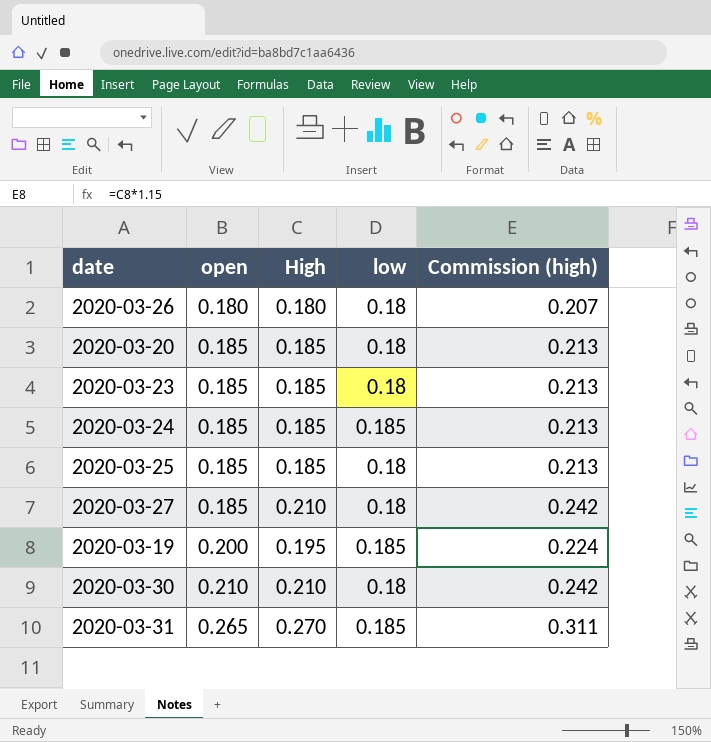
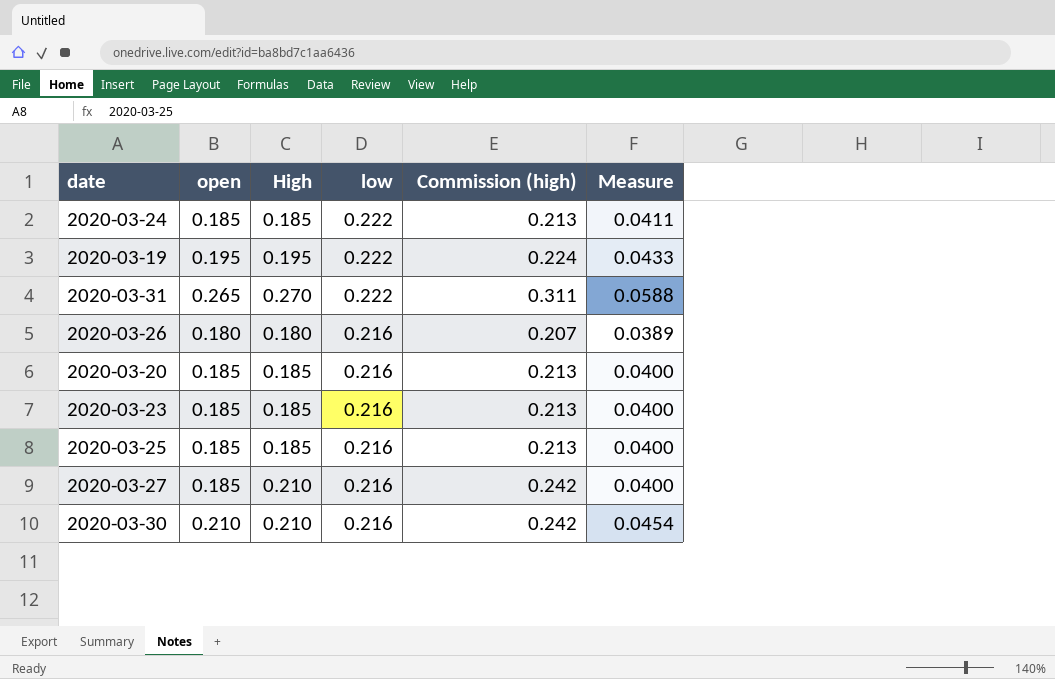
row order: open ascending -> low descending
column Measure | formula: none -> [open] * [low]
2020-03-24 | low: 0.185 -> 0.222
2020-03-19 | open: 0.200 -> 0.195
2020-03-19 | low: 0.185 -> 0.222
2020-03-31 | low: 0.185 -> 0.222
2020-03-26 | low: 0.18 -> 0.216
2020-03-20 | low: 0.18 -> 0.216
2020-03-23 | low: 0.18 -> 0.216
2020-03-25 | low: 0.18 -> 0.216
2020-03-27 | low: 0.18 -> 0.216
2020-03-30 | low: 0.18 -> 0.216

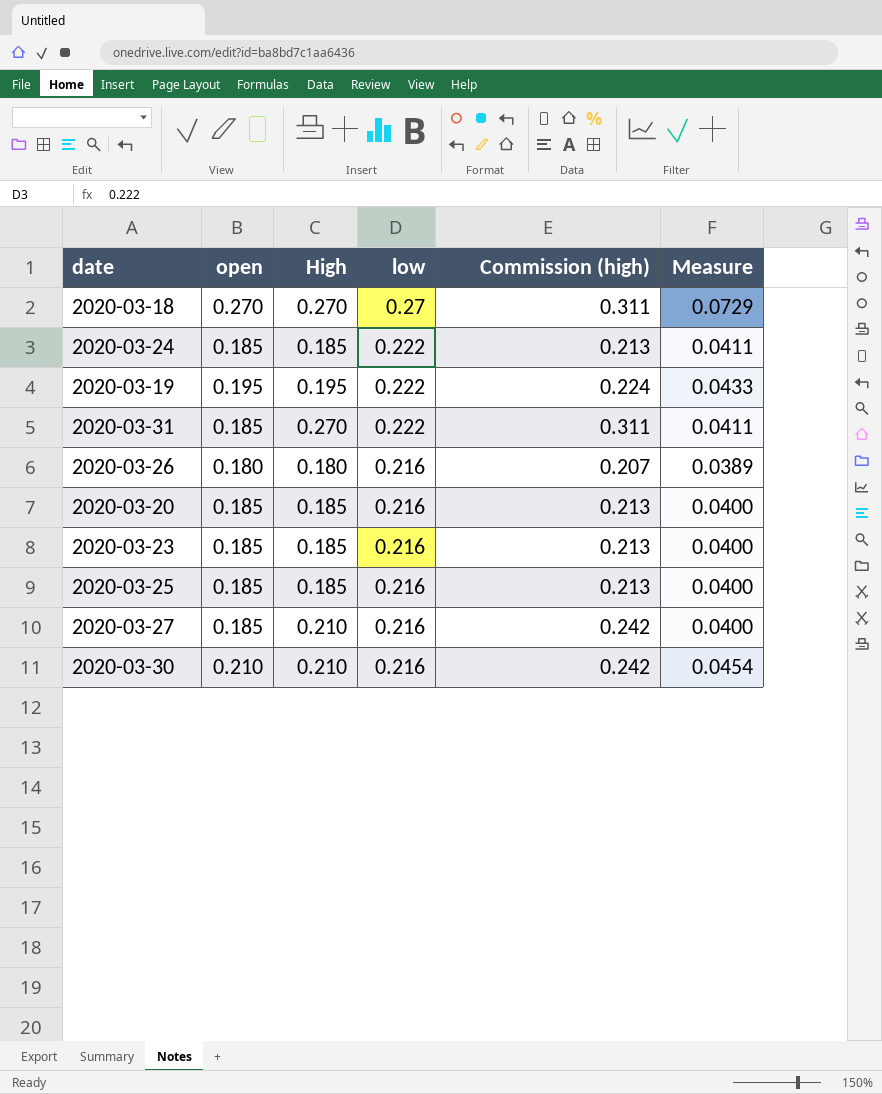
row 2020-03-18: none -> 0.270 | 0.270 | 0.27 | 0.311 | 0.0729
2020-03-31 | open: 0.265 -> 0.185
2020-03-31 | Measure: 0.0588 -> 0.0411

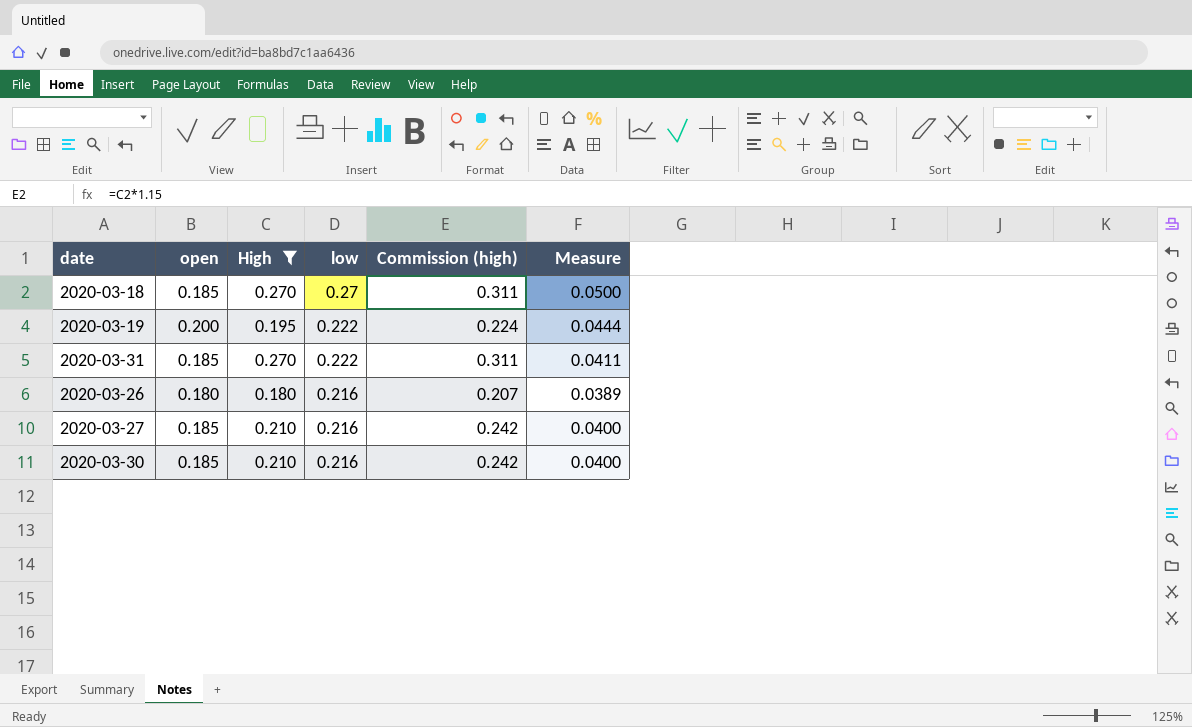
filter: none -> High != 0.185
2020-03-18 | open: 0.270 -> 0.185
2020-03-18 | Measure: 0.0729 -> 0.0500
2020-03-19 | open: 0.195 -> 0.200
2020-03-19 | Measure: 0.0433 -> 0.0444
2020-03-30 | open: 0.210 -> 0.185
2020-03-30 | Measure: 0.0454 -> 0.0400

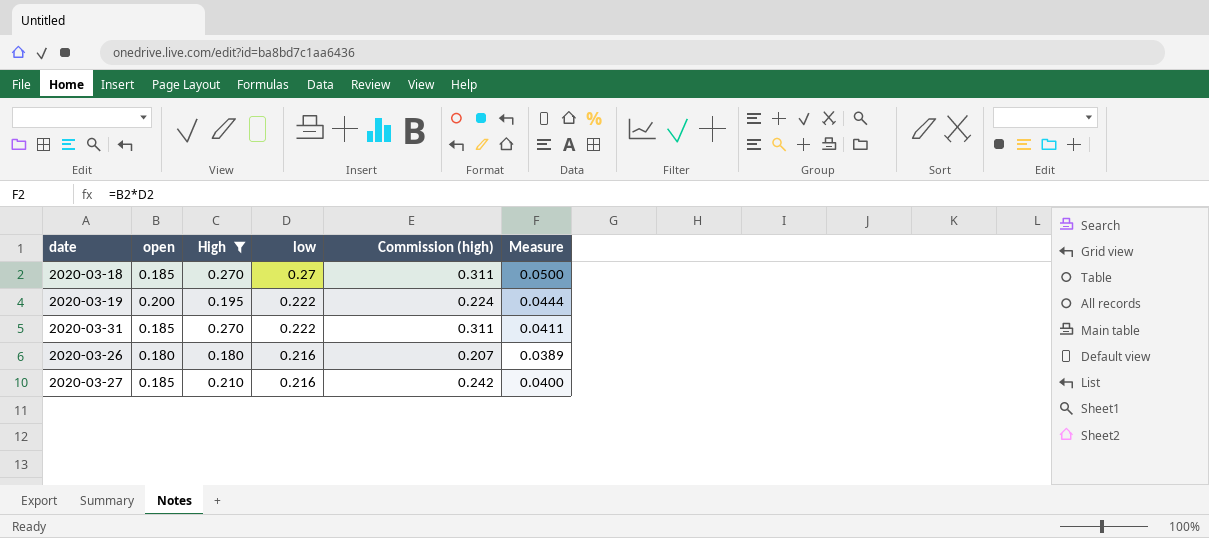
row 2020-03-30: 0.185 | 0.210 | 0.216 | 0.242 | 0.0400 -> none

